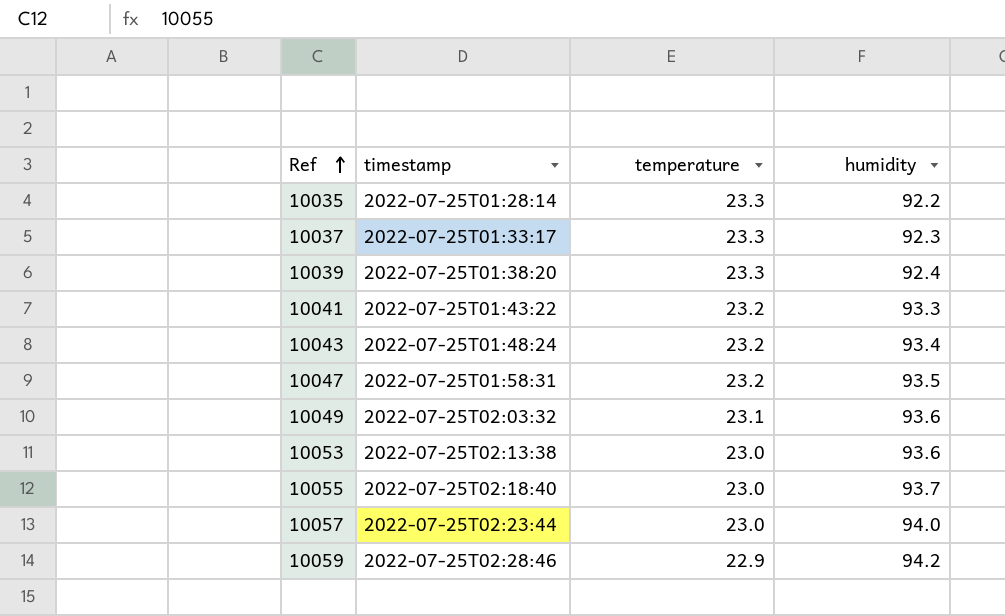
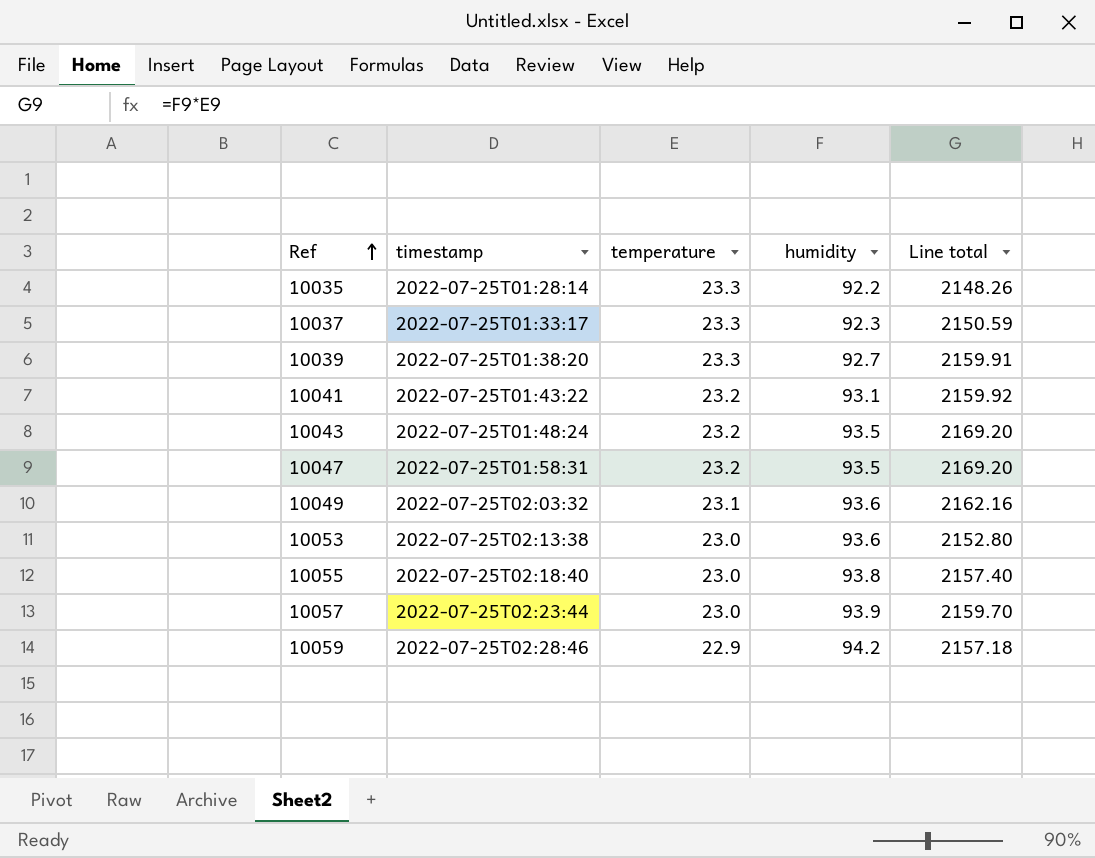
column Line total | formula: none -> [temperature] * [humidity]
10039 | humidity: 92.4 -> 92.7
10041 | humidity: 93.3 -> 93.1
10043 | humidity: 93.4 -> 93.5
10055 | humidity: 93.7 -> 93.8
10057 | humidity: 94.0 -> 93.9

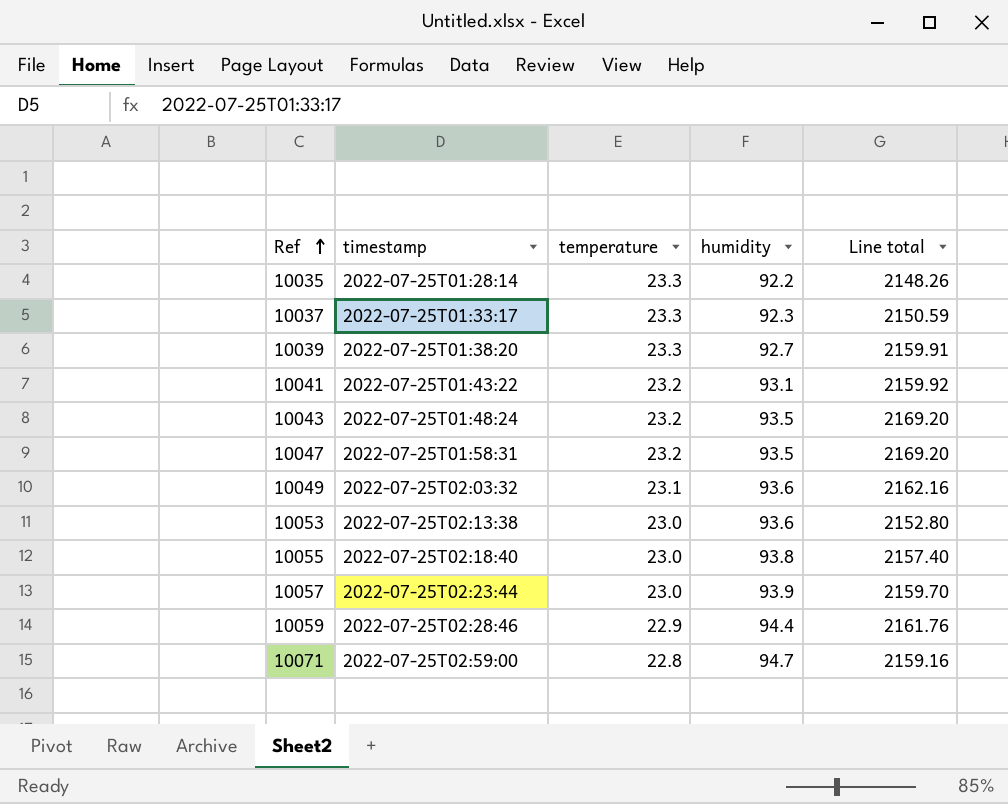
10059 | humidity: 94.2 -> 94.4
10059 | Line total: 2157.18 -> 2161.76
row 10071: none -> 2022-07-25T02:59:00 | 22.8 | 94.7 | 2159.16

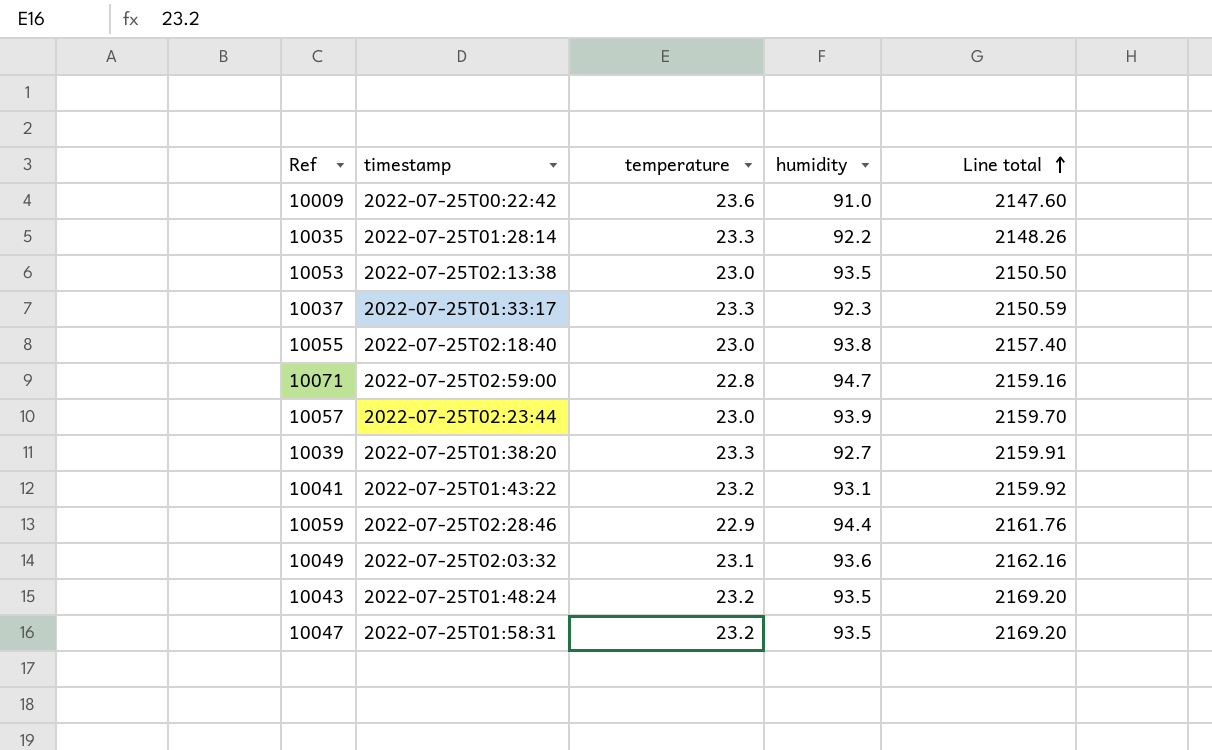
row order: Ref ascending -> Line total ascending
row 10009: none -> 2022-07-25T00:22:42 | 23.6 | 91.0 | 2147.60
10053 | humidity: 93.6 -> 93.5
10053 | Line total: 2152.80 -> 2150.50

